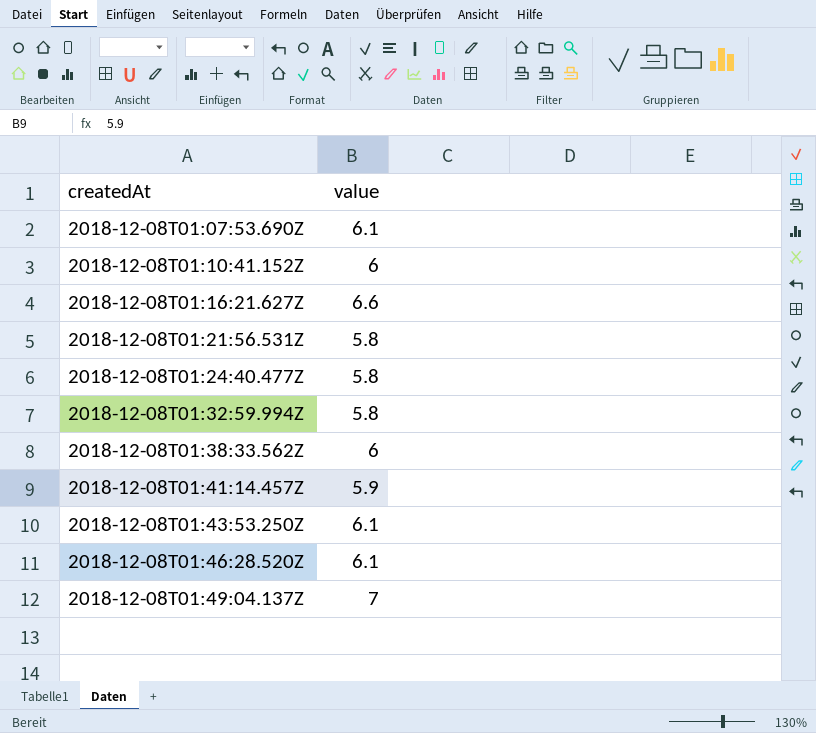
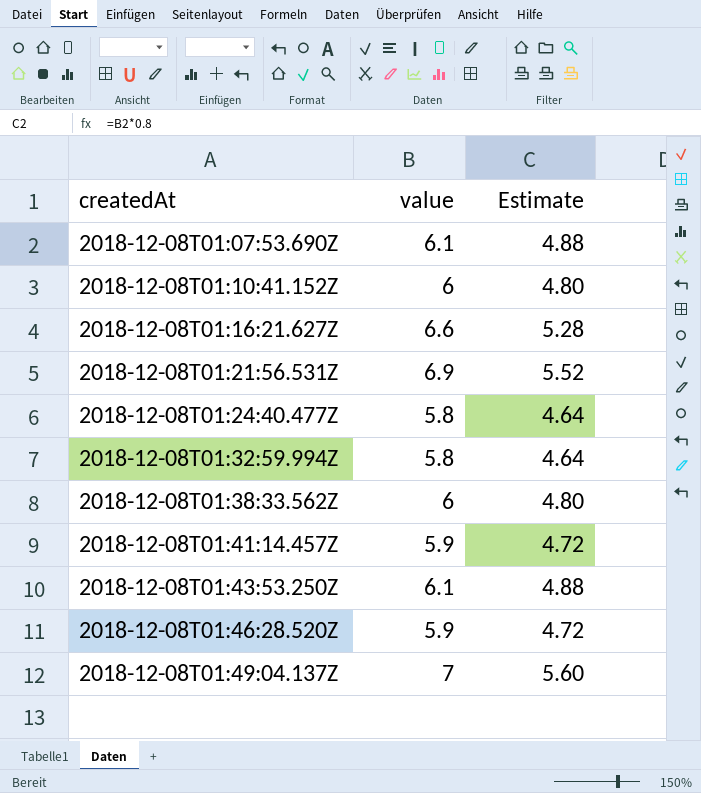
column Estimate | formula: none -> [value] * 0.8
2018-12-08T01:21:56.531Z | value: 5.8 -> 6.9
2018-12-08T01:46:28.520Z | value: 6.1 -> 5.9

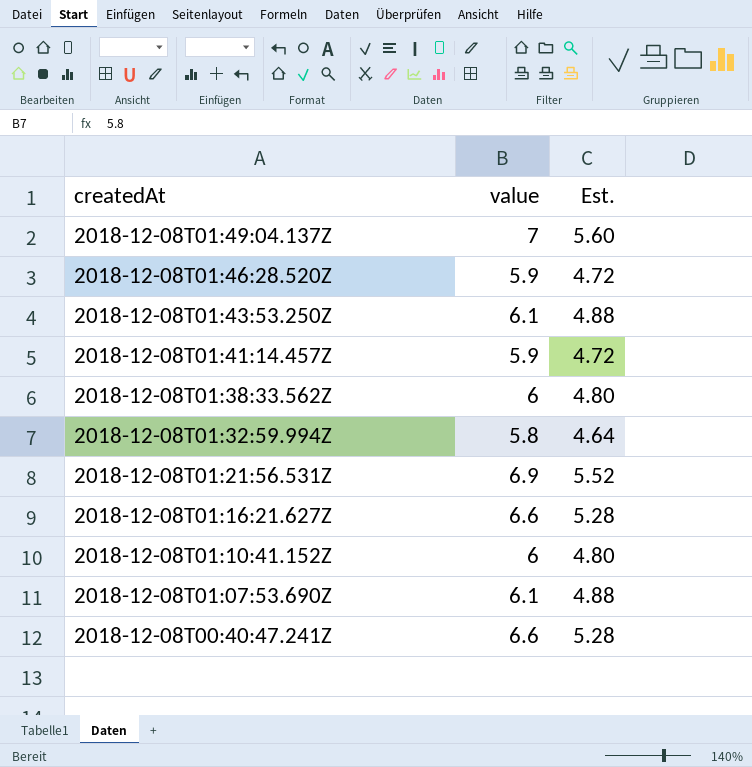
row order: createdAt ascending -> createdAt descending
column name: Estimate -> Est.
row 2018-12-08T01:24:40.477Z: 5.8 | 4.64 -> none
row 2018-12-08T00:40:47.241Z: none -> 6.6 | 5.28

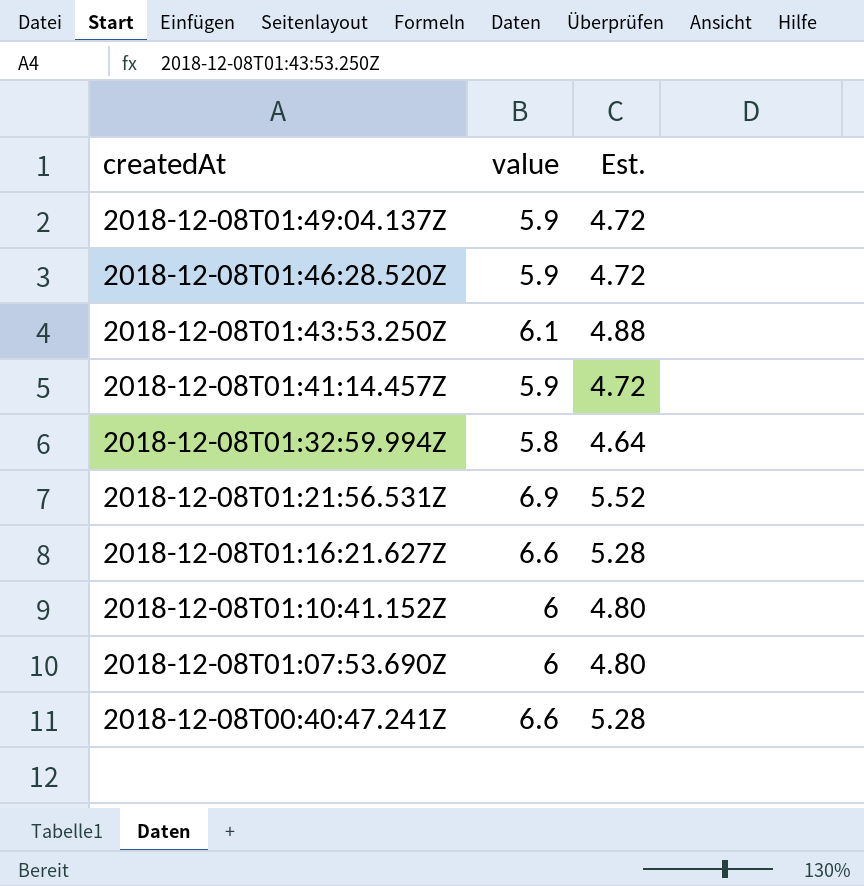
row 2018-12-08T01:38:33.562Z: 6 | 4.80 -> none
2018-12-08T01:49:04.137Z | value: 7 -> 5.9
2018-12-08T01:49:04.137Z | Est.: 5.60 -> 4.72
2018-12-08T01:07:53.690Z | value: 6.1 -> 6
2018-12-08T01:07:53.690Z | Est.: 4.88 -> 4.80

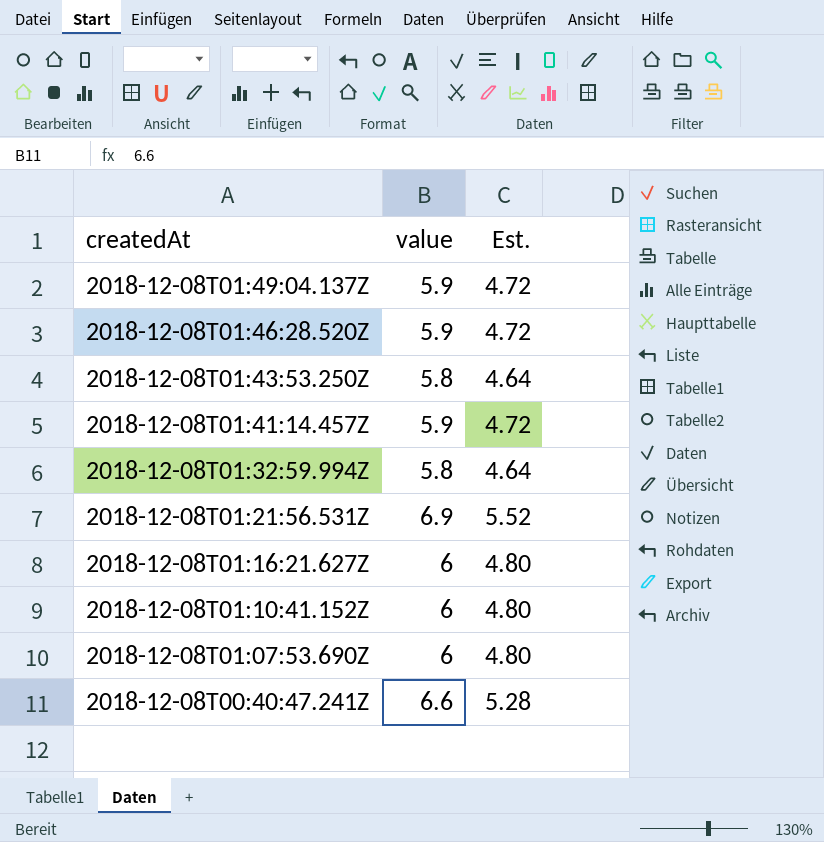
2018-12-08T01:43:53.250Z | value: 6.1 -> 5.8
2018-12-08T01:43:53.250Z | Est.: 4.88 -> 4.64
2018-12-08T01:16:21.627Z | value: 6.6 -> 6
2018-12-08T01:16:21.627Z | Est.: 5.28 -> 4.80

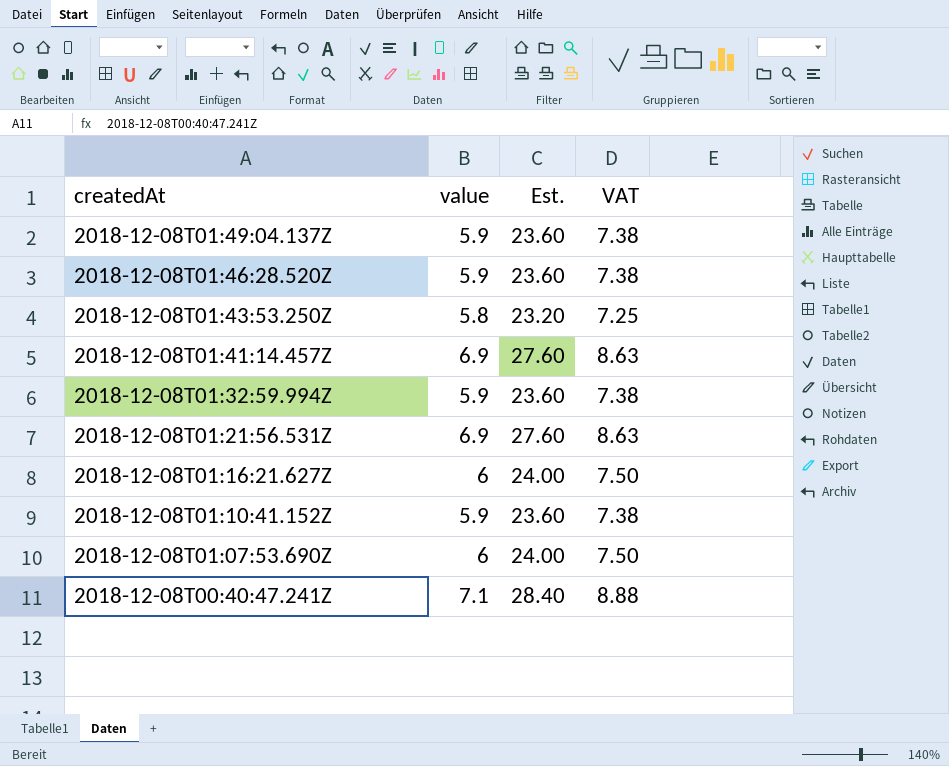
column Est. | formula: [value] * 0.8 -> [value] * 4
column VAT | formula: none -> [value] * 1.25
2018-12-08T01:41:14.457Z | value: 5.9 -> 6.9
2018-12-08T01:32:59.994Z | value: 5.8 -> 5.9
2018-12-08T01:10:41.152Z | value: 6 -> 5.9
2018-12-08T00:40:47.241Z | value: 6.6 -> 7.1

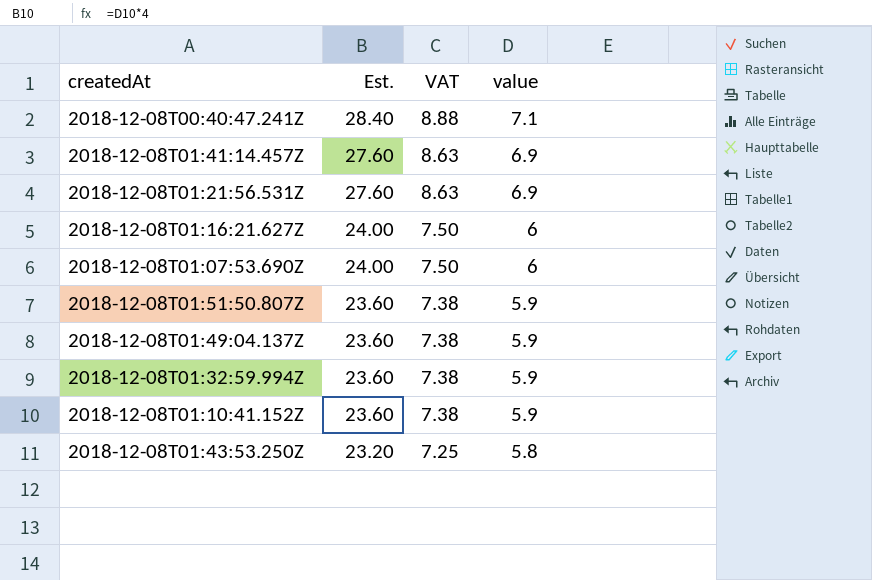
row order: createdAt descending -> Est. descending
column value | position: 2 -> 4
row 2018-12-08T01:46:28.520Z: 5.9 | 23.60 | 7.38 -> none
row 2018-12-08T01:51:50.807Z: none -> 23.60 | 7.38 | 5.9

